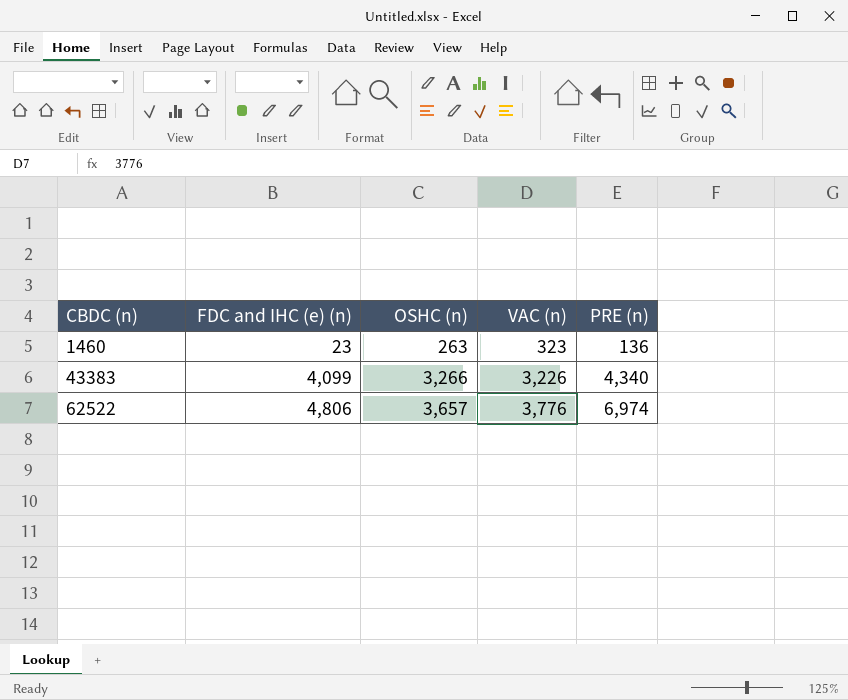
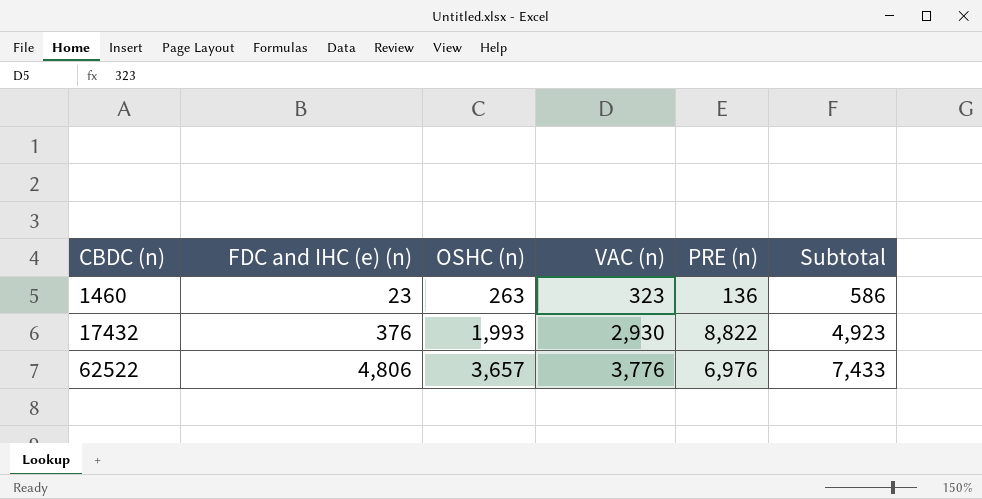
column Subtotal | formula: none -> [OSHC (n)] + [VAC (n)]
row 43383: 4,099 | 3,266 | 3,226 | 4,340 -> none
row 17432: none -> 376 | 1,993 | 2,930 | 8,822 | 4,923
62522 | PRE (n): 6,974 -> 6,976

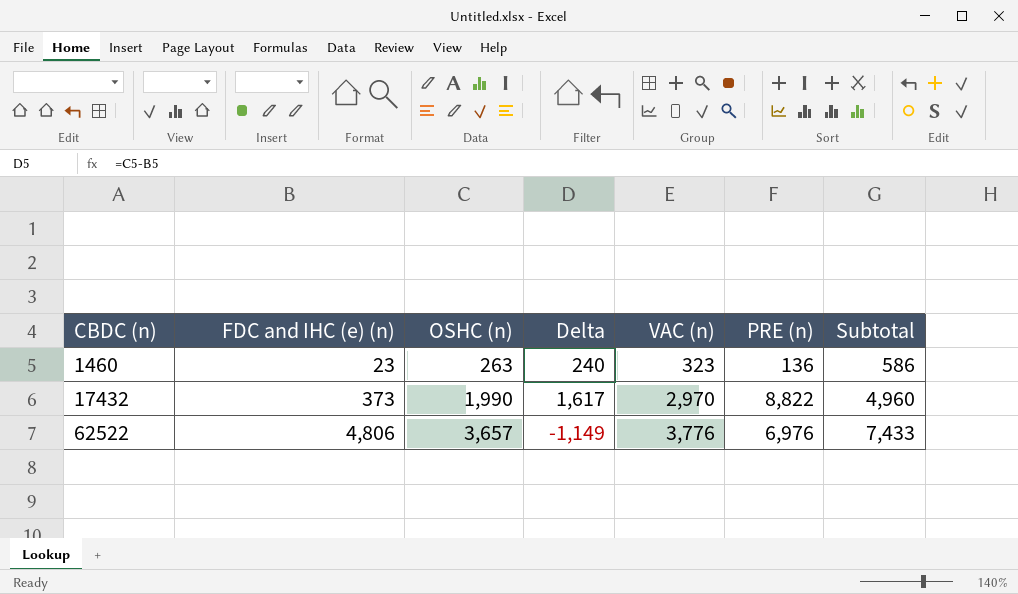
column Delta | formula: none -> [OSHC (n)] - [FDC and IHC (e) (n)]
17432 | FDC and IHC (e) (n): 376 -> 373
17432 | OSHC (n): 1,993 -> 1,990
17432 | VAC (n): 2,930 -> 2,970
17432 | Subtotal: 4,923 -> 4,960

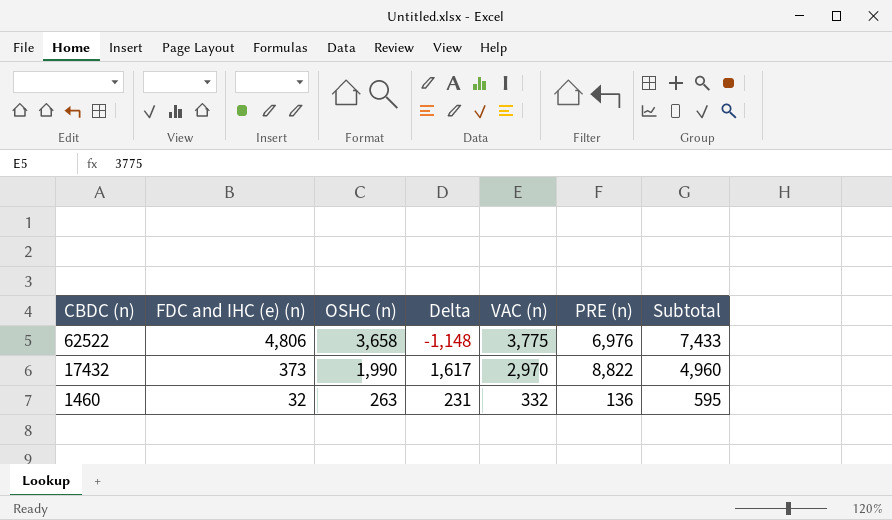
row order: CBDC (n) ascending -> CBDC (n) descending
62522 | OSHC (n): 3,657 -> 3,658
62522 | Delta: -1,149 -> -1,148
62522 | VAC (n): 3,776 -> 3,775
1460 | FDC and IHC (e) (n): 23 -> 32
1460 | Delta: 240 -> 231
1460 | VAC (n): 323 -> 332
1460 | Subtotal: 586 -> 595

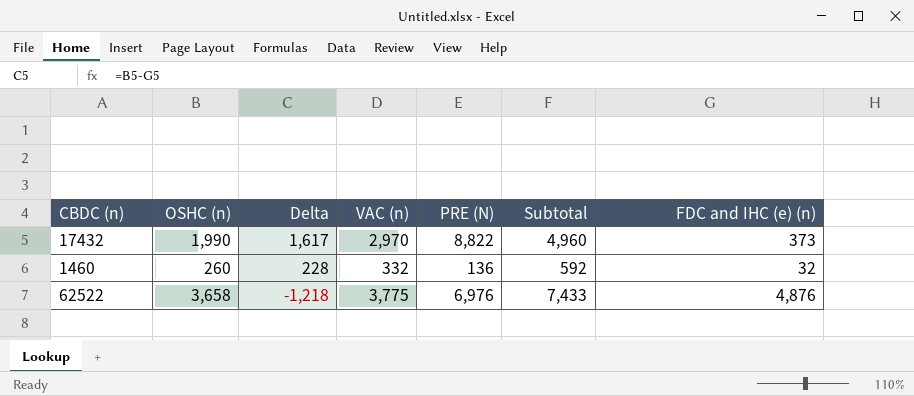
row order: CBDC (n) descending -> Delta descending
column name: PRE (n) -> PRE (N)
column FDC and IHC (e) (n) | position: 2 -> 7
1460 | OSHC (n): 263 -> 260
1460 | Delta: 231 -> 228
1460 | Subtotal: 595 -> 592
62522 | Delta: -1,148 -> -1,218
62522 | FDC and IHC (e) (n): 4,806 -> 4,876

